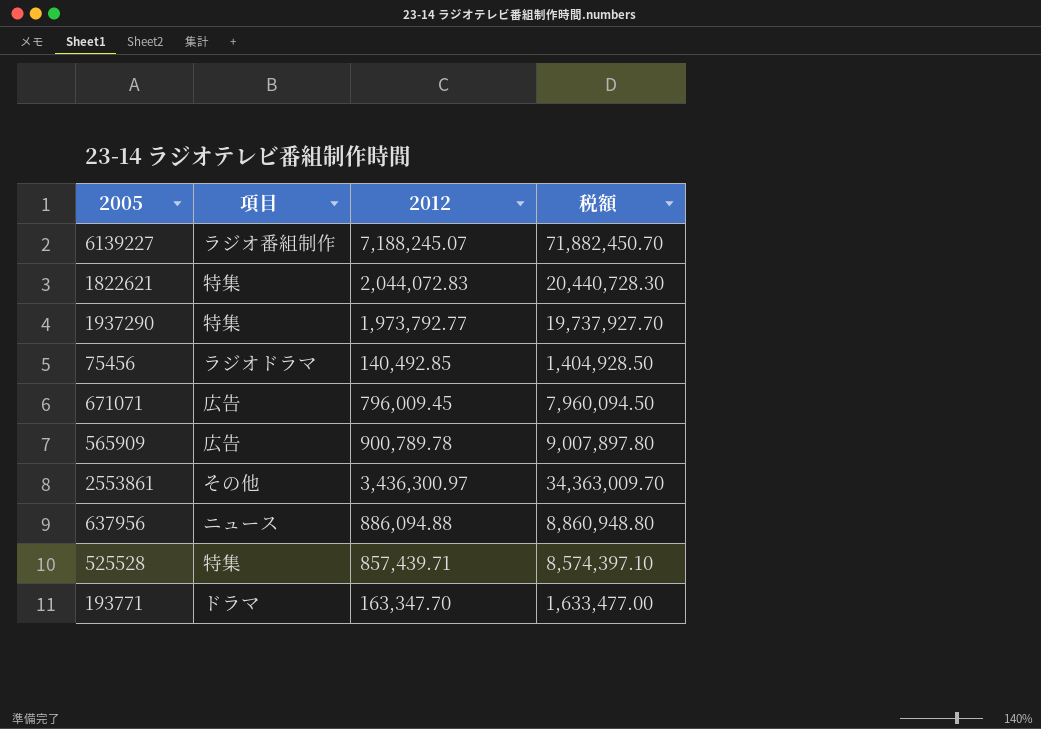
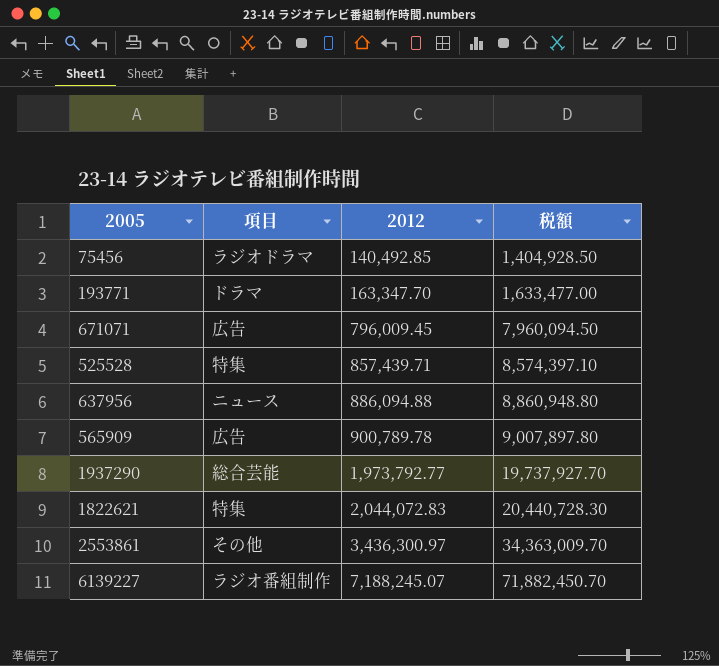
row order: none -> 2012 ascending
1937290 | 項目: 特集 -> 総合芸能

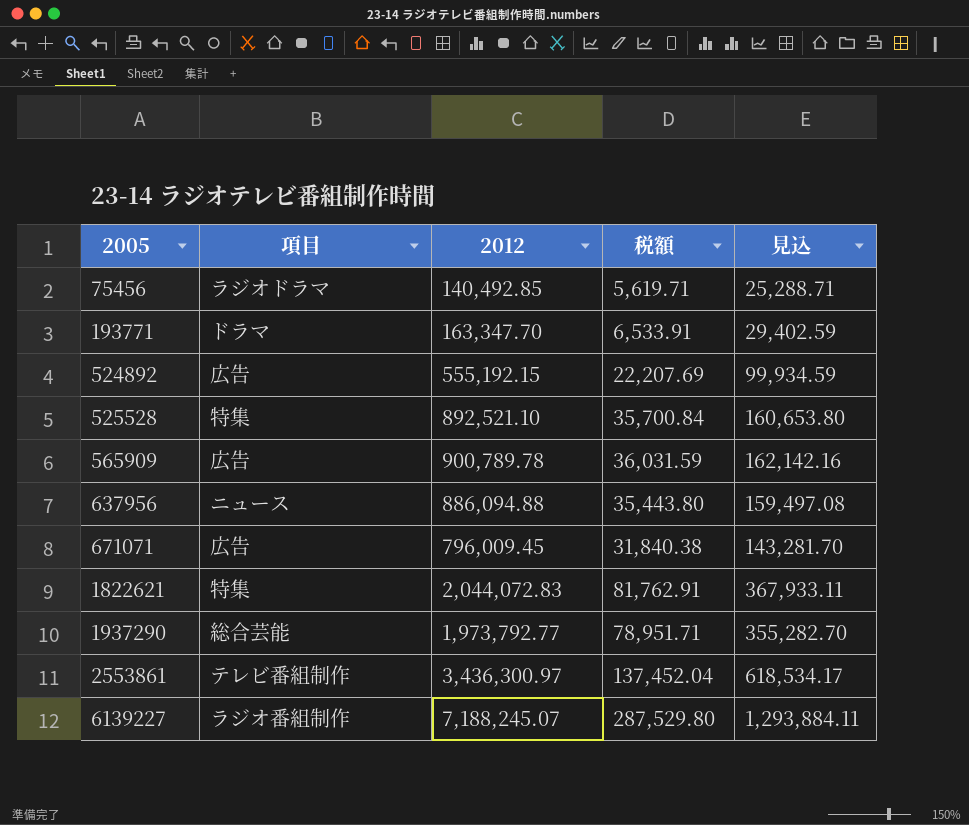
row order: 2012 ascending -> 2005 ascending
column 税額 | formula: [2012] * 10 -> [2012] * 0.04
column 見込 | formula: none -> [2012] * 0.18
row 524892: none -> 広告 | 555,192.15 | 22,207.69 | 99,934.59
525528 | 2012: 857,439.71 -> 892,521.10
2553861 | 項目: その他 -> テレビ番組制作

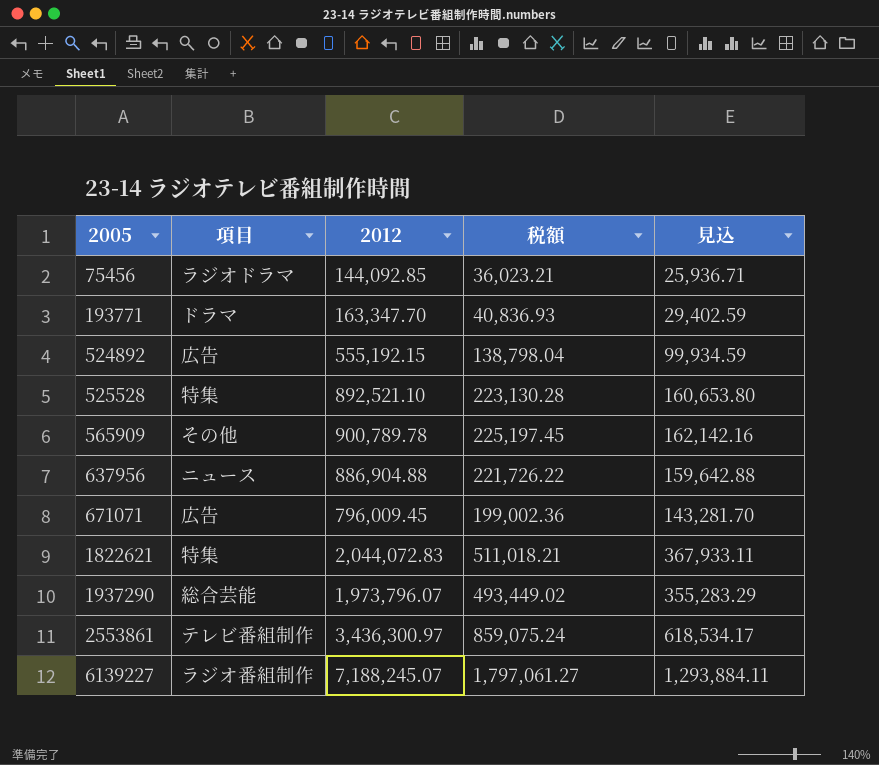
column 税額 | formula: [2012] * 0.04 -> [2012] * 0.25
75456 | 2012: 140,492.85 -> 144,092.85
75456 | 見込: 25,288.71 -> 25,936.71
565909 | 項目: 広告 -> その他
637956 | 2012: 886,094.88 -> 886,904.88
637956 | 見込: 159,497.08 -> 159,642.88
1937290 | 2012: 1,973,792.77 -> 1,973,796.07
1937290 | 見込: 355,282.70 -> 355,283.29

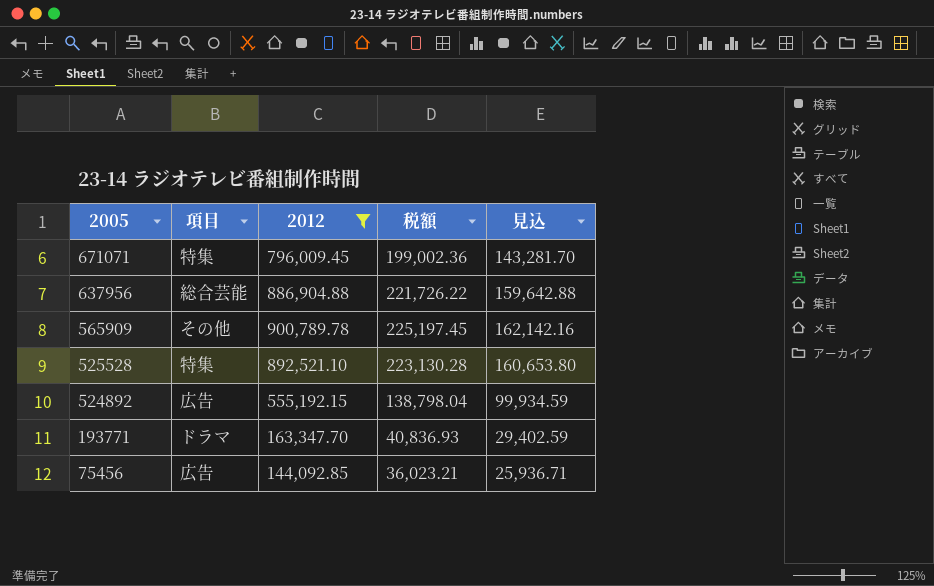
filter: none -> 2012 <= 900,789.78
row order: 2005 ascending -> 2005 descending
671071 | 項目: 広告 -> 特集
637956 | 項目: ニュース -> 総合芸能
75456 | 項目: ラジオドラマ -> 広告

